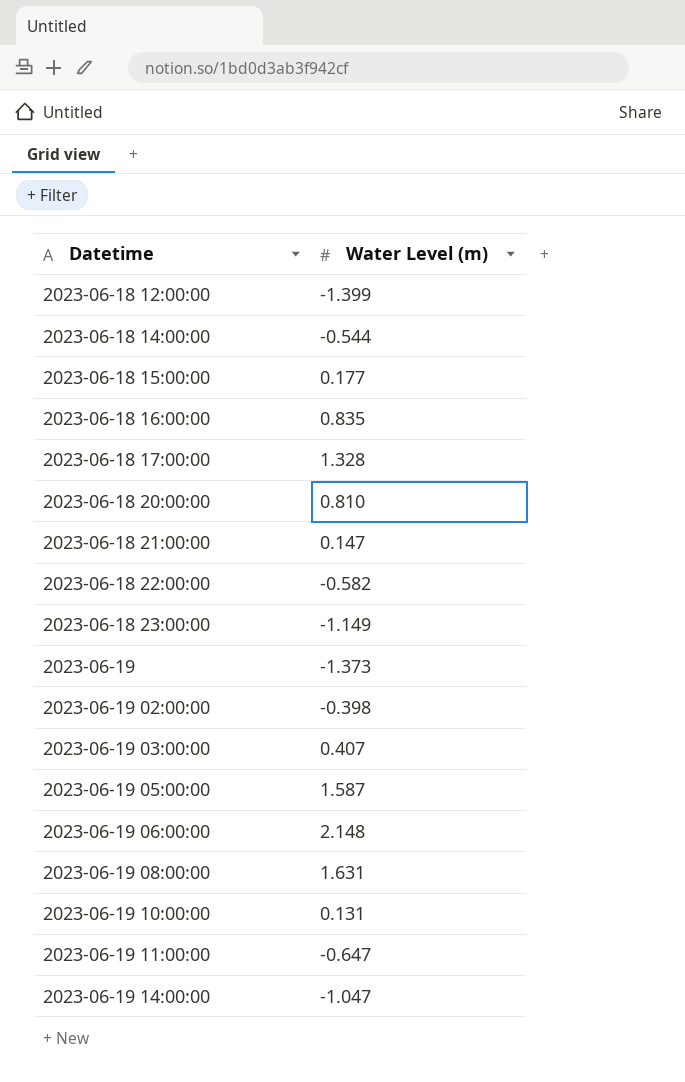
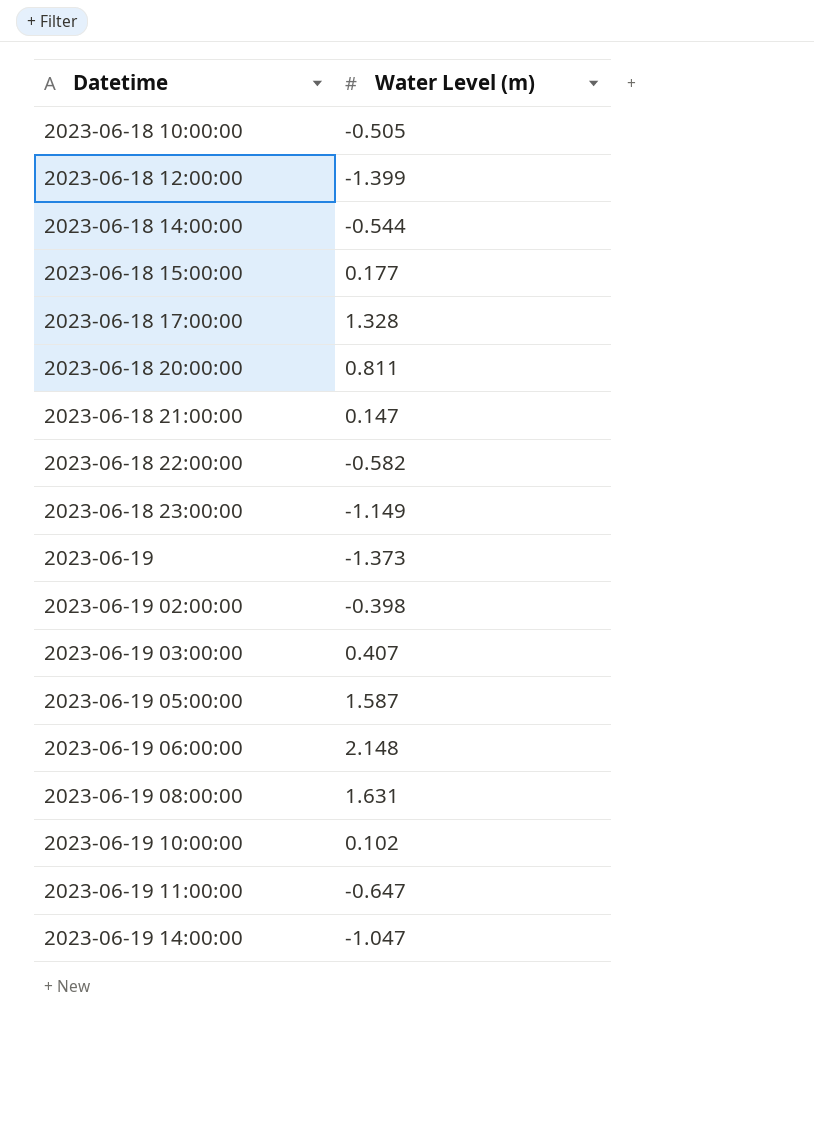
row 2023-06-18 16:00:00: 0.835 -> none
row 2023-06-18 10:00:00: none -> -0.505
2023-06-18 20:00:00 | Water Level (m): 0.810 -> 0.811
2023-06-19 10:00:00 | Water Level (m): 0.131 -> 0.102

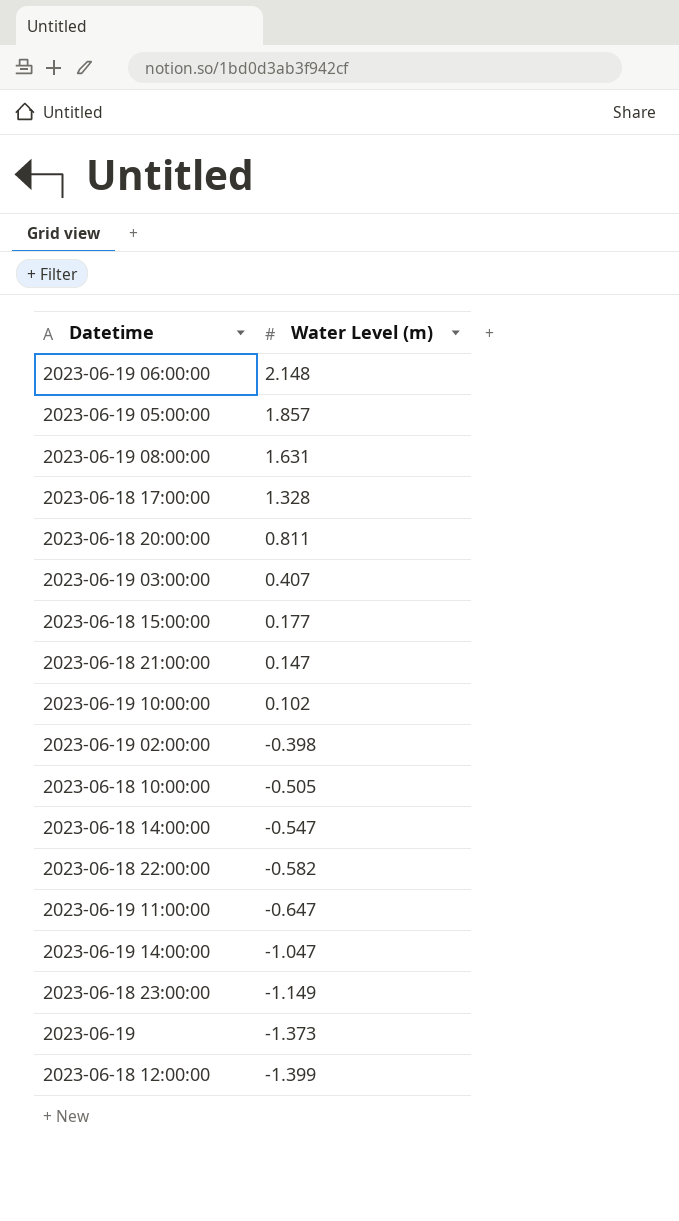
row order: Datetime ascending -> Water Level (m) descending
2023-06-19 05:00:00 | Water Level (m): 1.587 -> 1.857
2023-06-18 14:00:00 | Water Level (m): -0.544 -> -0.547

